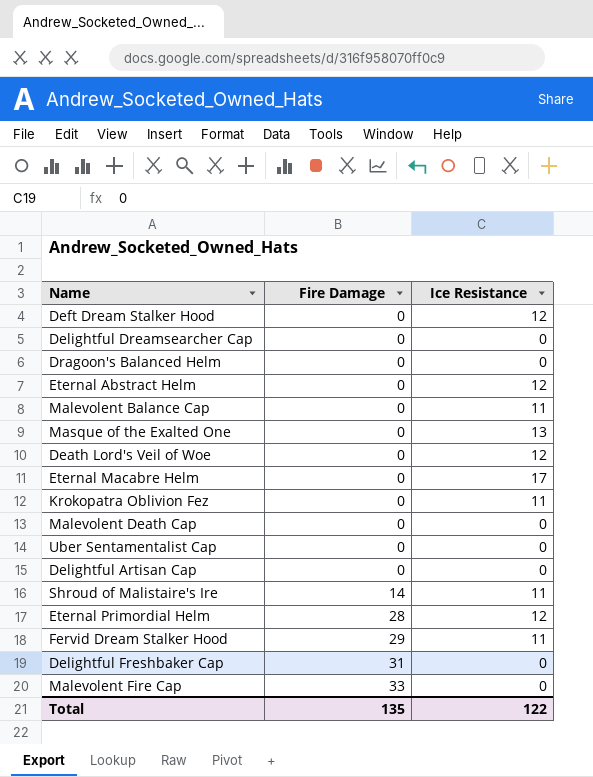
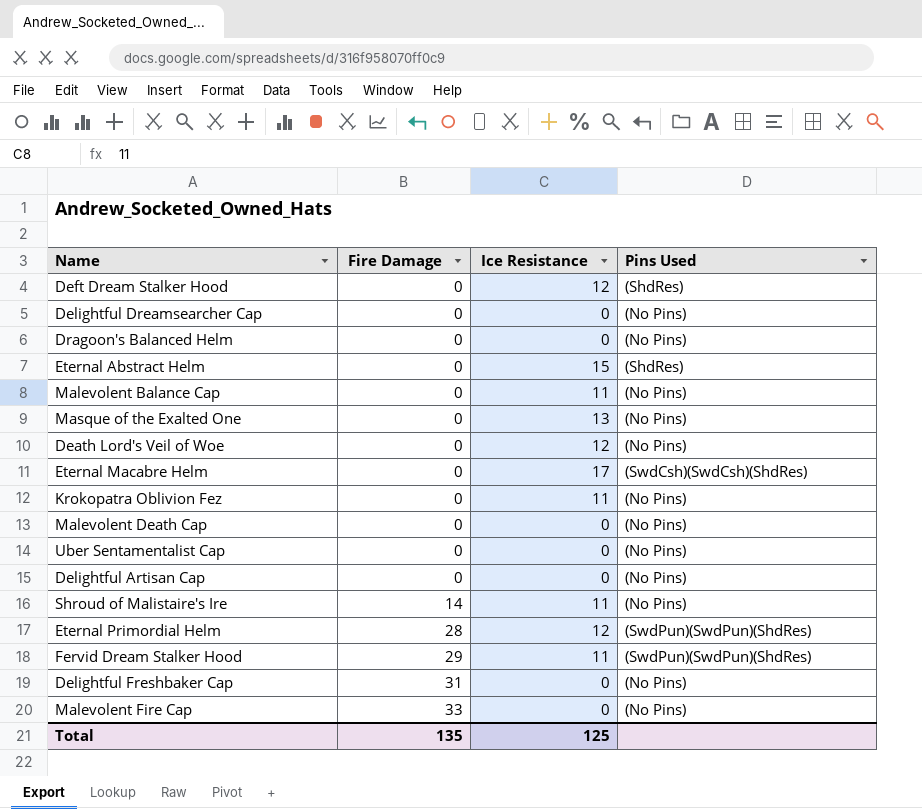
column Pins Used | position: none -> 4
Eternal Abstract Helm | Ice Resistance: 12 -> 15
Total | Ice Resistance: 122 -> 125

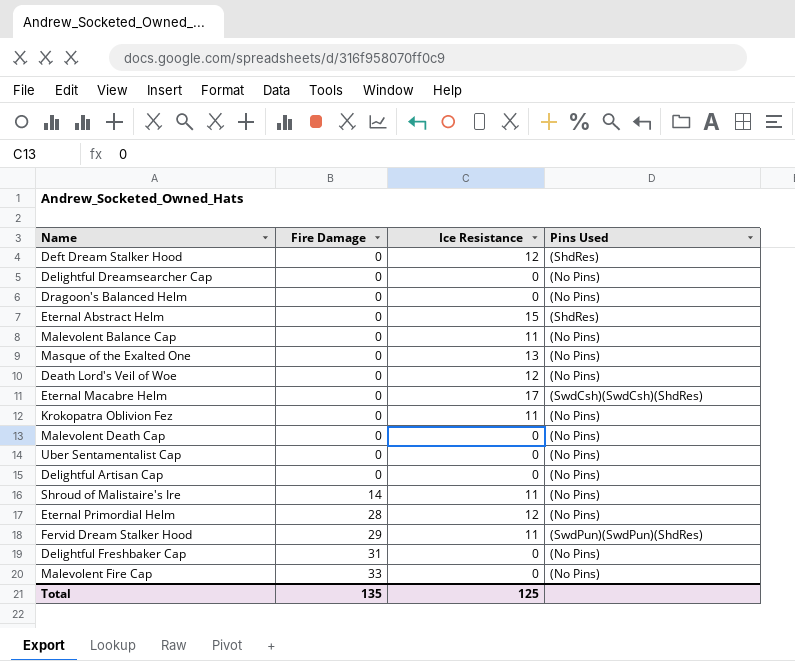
Eternal Primordial Helm | Pins Used: (SwdPun)(SwdPun)(ShdRes) -> (No Pins)

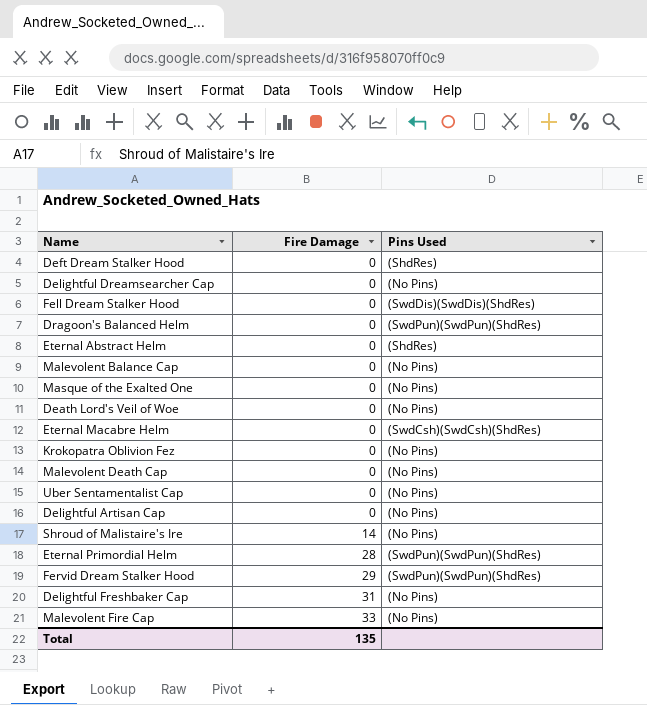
column Ice Resistance | position: 3 -> none
row Fell Dream Stalker Hood: none -> 0 | (SwdDis)(SwdDis)(ShdRes)
Dragoon's Balanced Helm | Pins Used: (No Pins) -> (SwdPun)(SwdPun)(ShdRes)
Eternal Primordial Helm | Pins Used: (No Pins) -> (SwdPun)(SwdPun)(ShdRes)

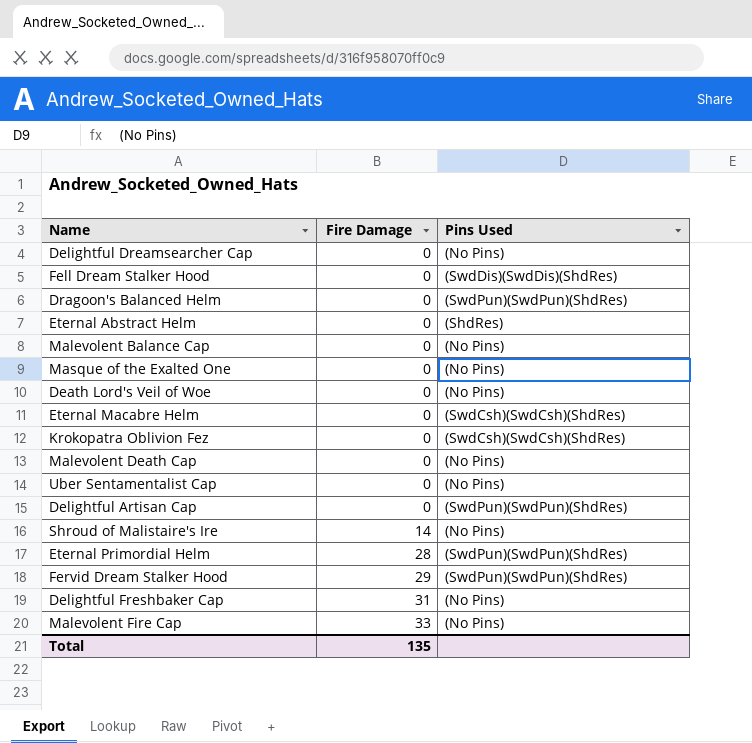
row Deft Dream Stalker Hood: 0 | (ShdRes) -> none
Krokopatra Oblivion Fez | Pins Used: (No Pins) -> (SwdCsh)(SwdCsh)(ShdRes)
Delightful Artisan Cap | Pins Used: (No Pins) -> (SwdPun)(SwdPun)(ShdRes)

